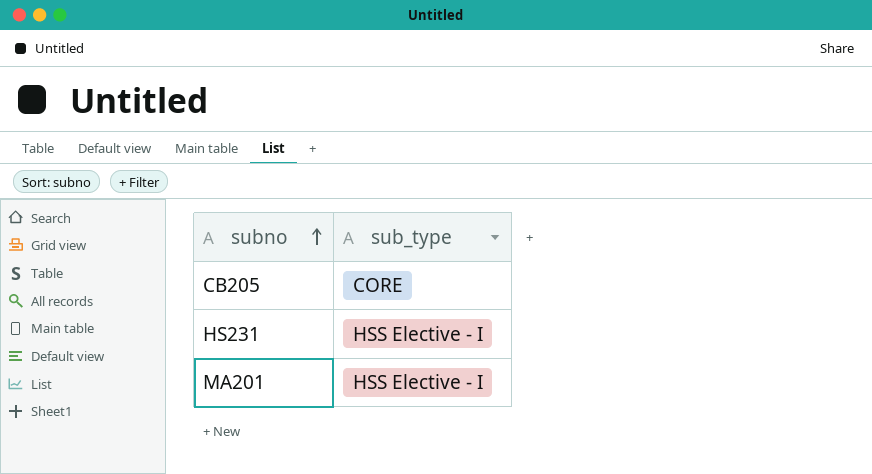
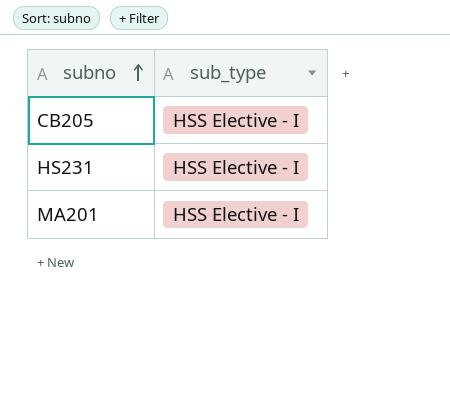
CB205 | sub_type: CORE -> HSS Elective - I

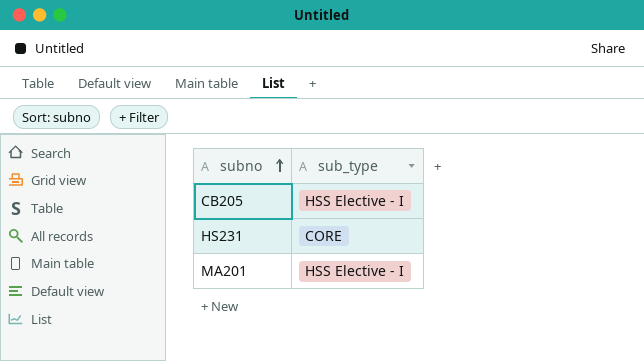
HS231 | sub_type: HSS Elective - I -> CORE

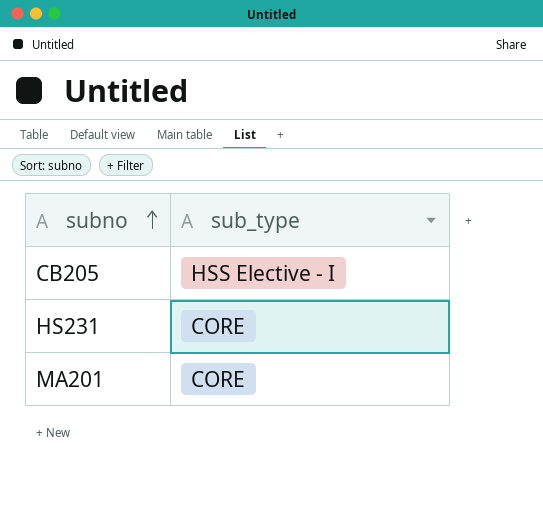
MA201 | sub_type: HSS Elective - I -> CORE

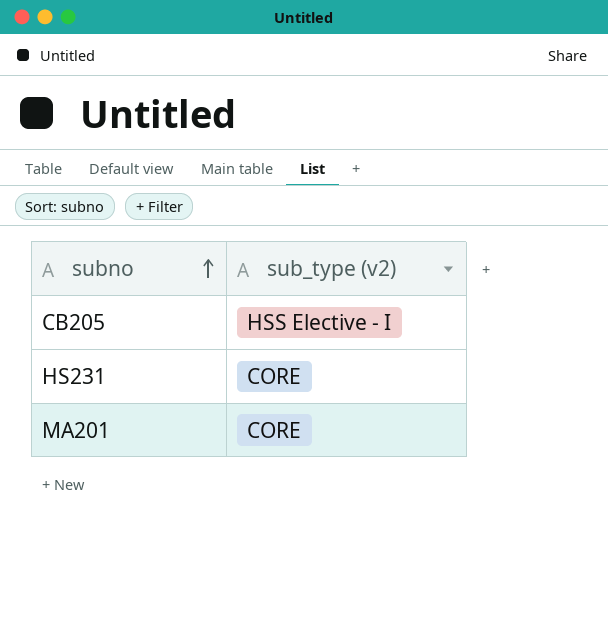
column name: sub_type -> sub_type (v2)

